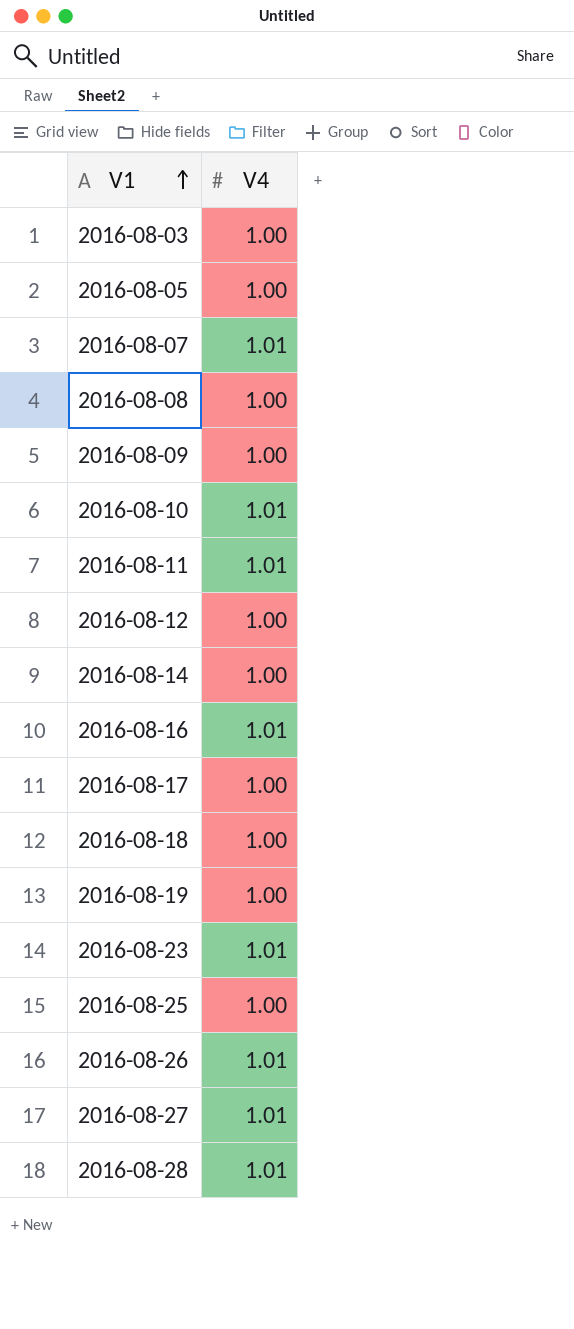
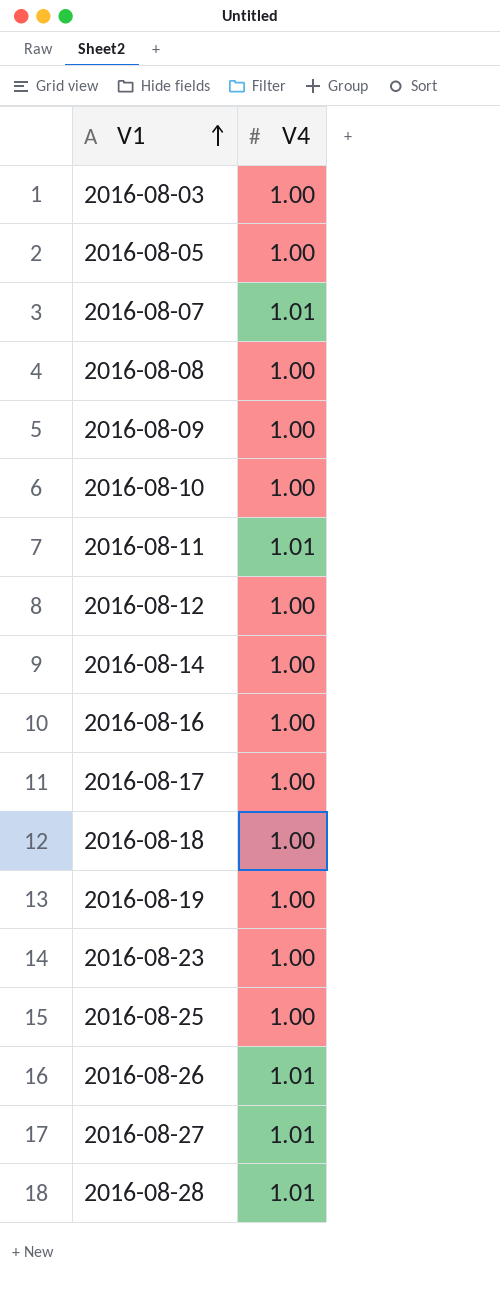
2016-08-10 | V4: 1.01 -> 1.00
2016-08-16 | V4: 1.01 -> 1.00
2016-08-23 | V4: 1.01 -> 1.00

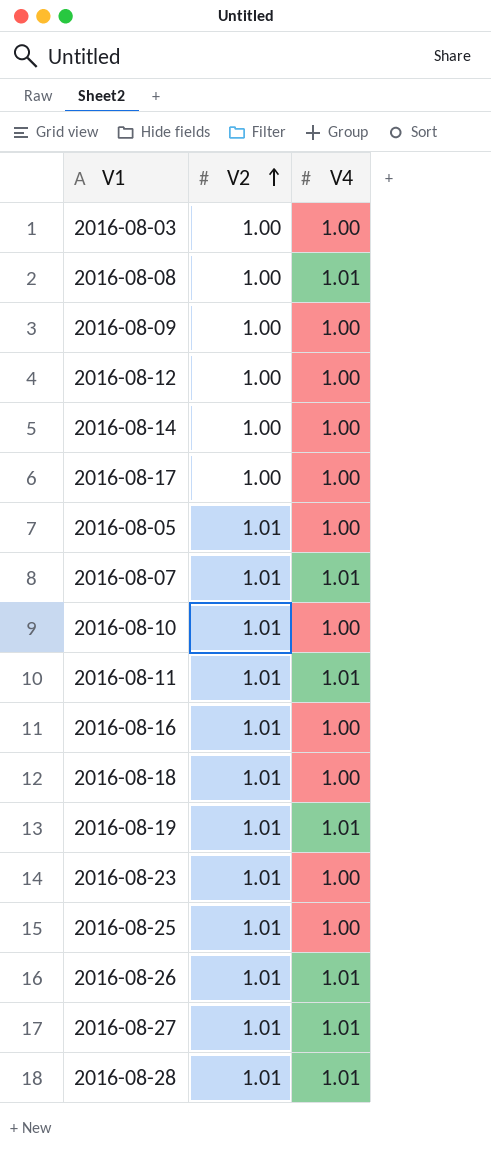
row order: V1 ascending -> V2 ascending
column V2 | position: none -> 2
2016-08-08 | V4: 1.00 -> 1.01
2016-08-19 | V4: 1.00 -> 1.01

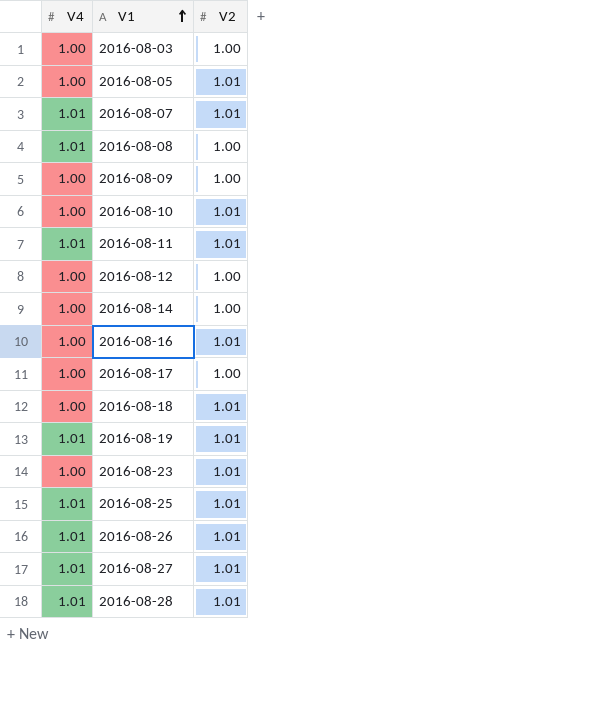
row order: V2 ascending -> V1 ascending
column V4 | position: 3 -> 1
2016-08-25 | V4: 1.00 -> 1.01

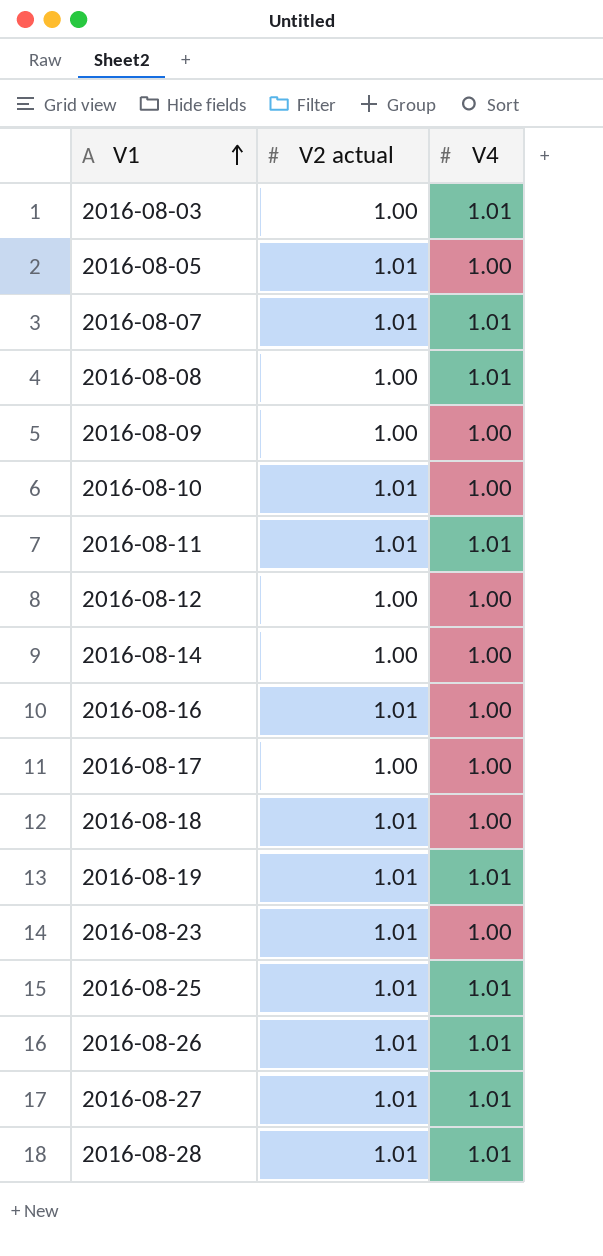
column name: V2 -> V2 actual
column V4 | position: 1 -> 3
2016-08-03 | V4: 1.00 -> 1.01

